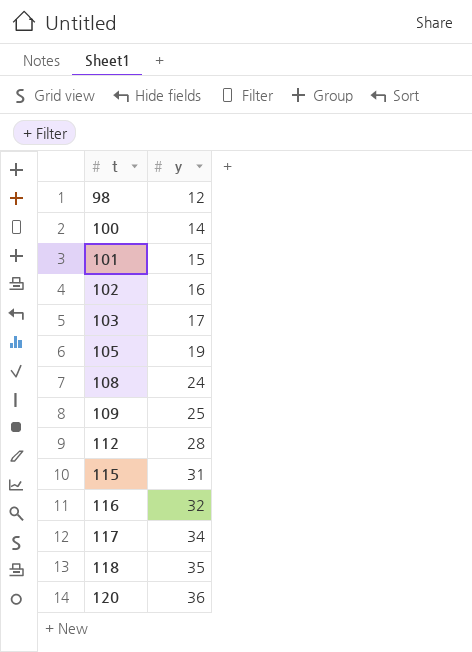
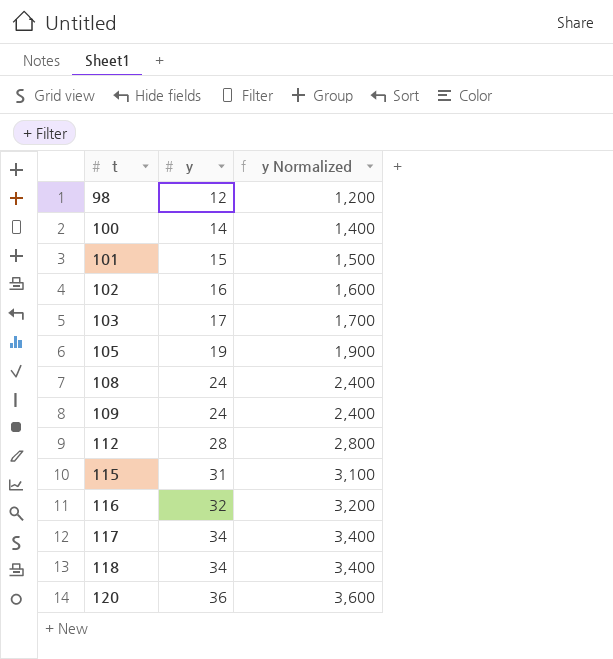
column y Normalized | formula: none -> [y] * 100
109 | y: 25 -> 24
118 | y: 35 -> 34

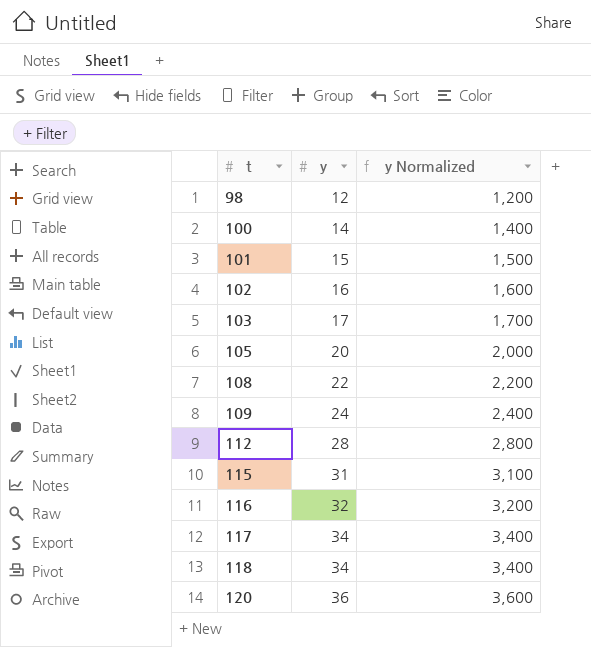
105 | y: 19 -> 20
105 | y Normalized: 1,900 -> 2,000
108 | y: 24 -> 22
108 | y Normalized: 2,400 -> 2,200

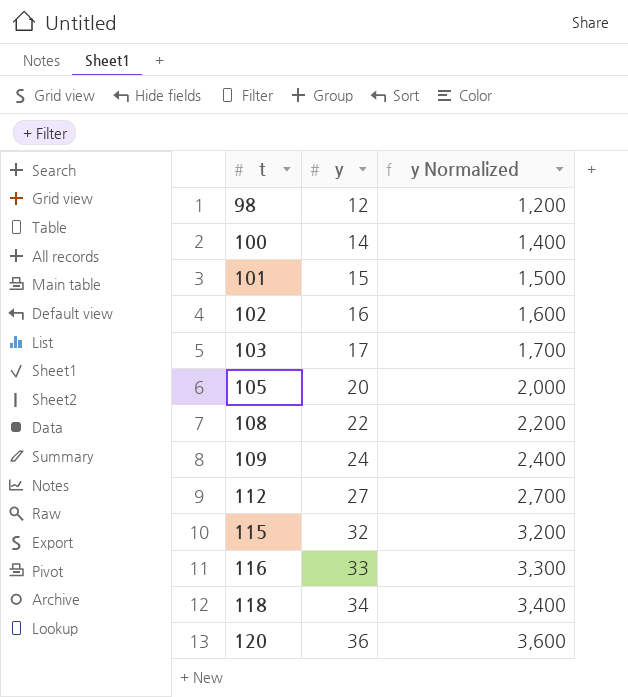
row 117: 34 | 3,400 -> none
112 | y: 28 -> 27
112 | y Normalized: 2,800 -> 2,700
115 | y: 31 -> 32
115 | y Normalized: 3,100 -> 3,200
116 | y: 32 -> 33
116 | y Normalized: 3,200 -> 3,300

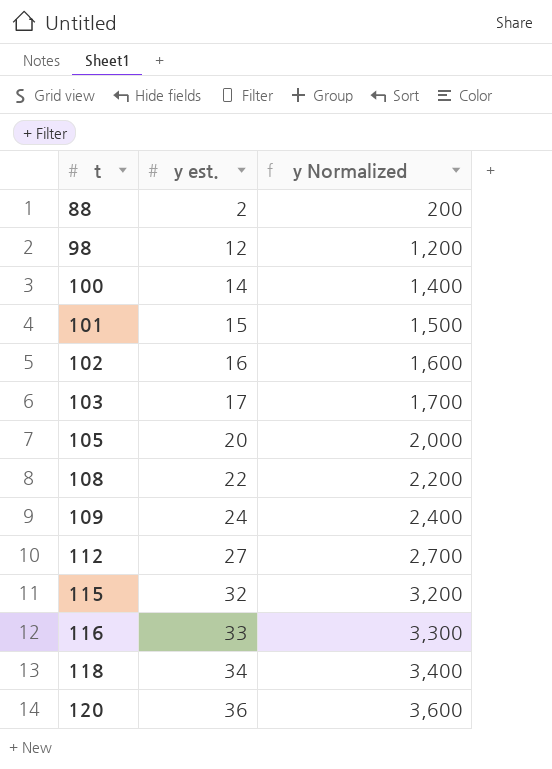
column name: y -> y est.
row 88: none -> 2 | 200

